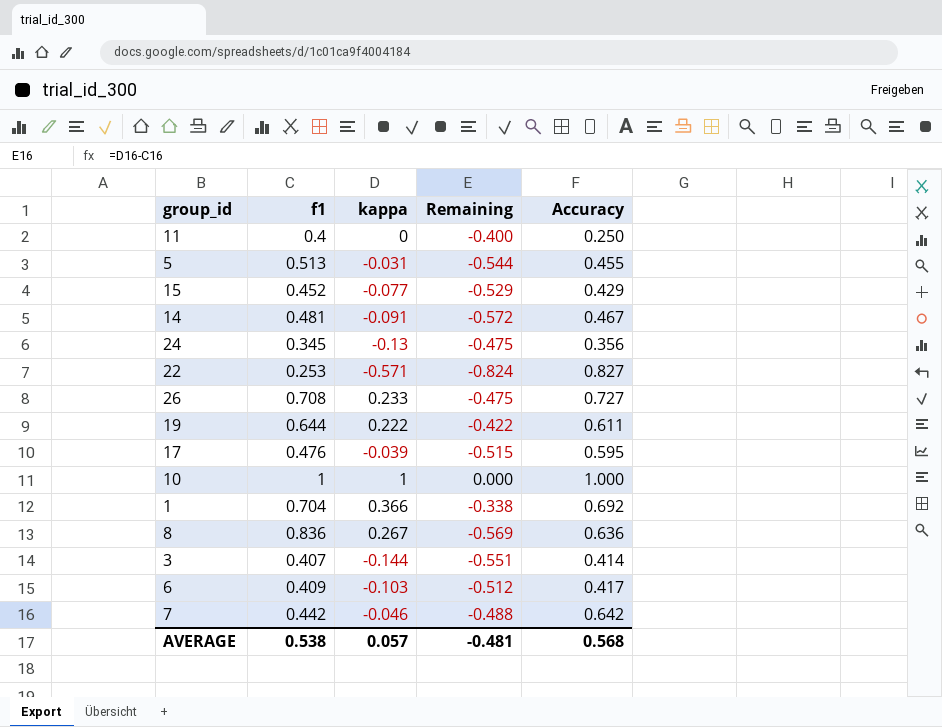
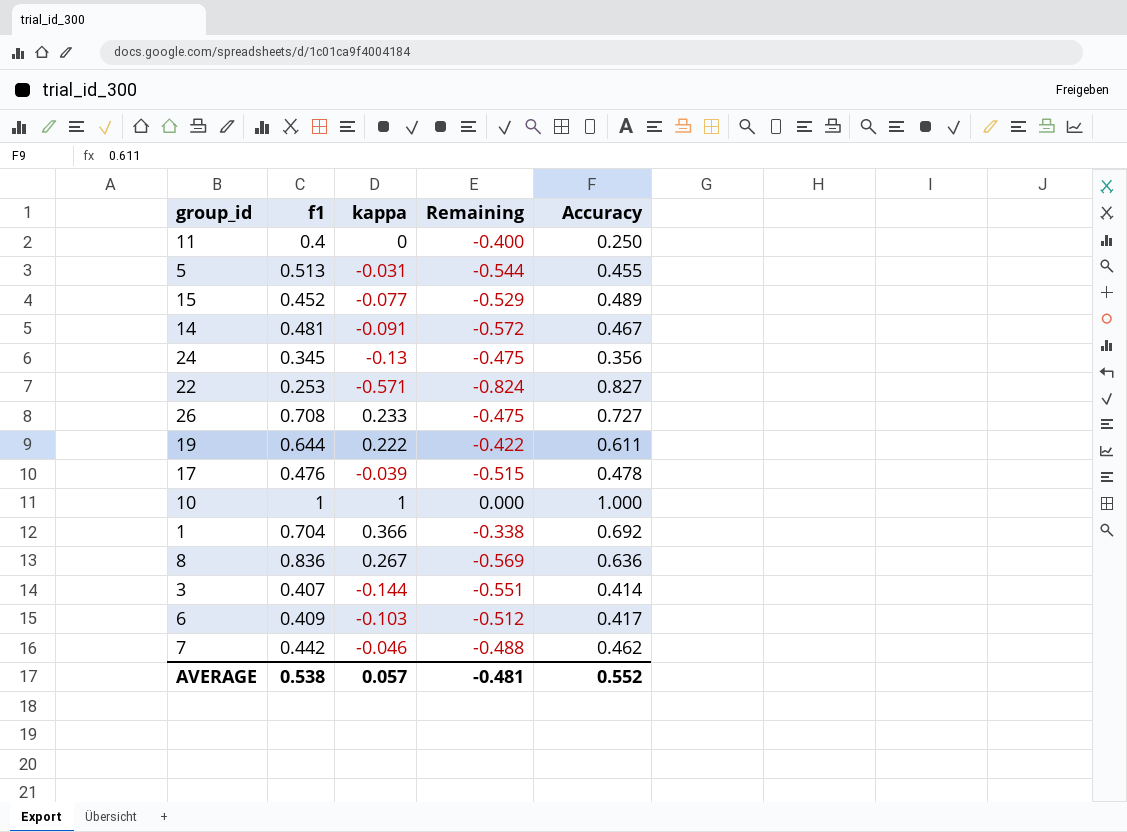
15 | Accuracy: 0.429 -> 0.489
17 | Accuracy: 0.595 -> 0.478
7 | Accuracy: 0.642 -> 0.462
AVERAGE | Accuracy: 0.568 -> 0.552

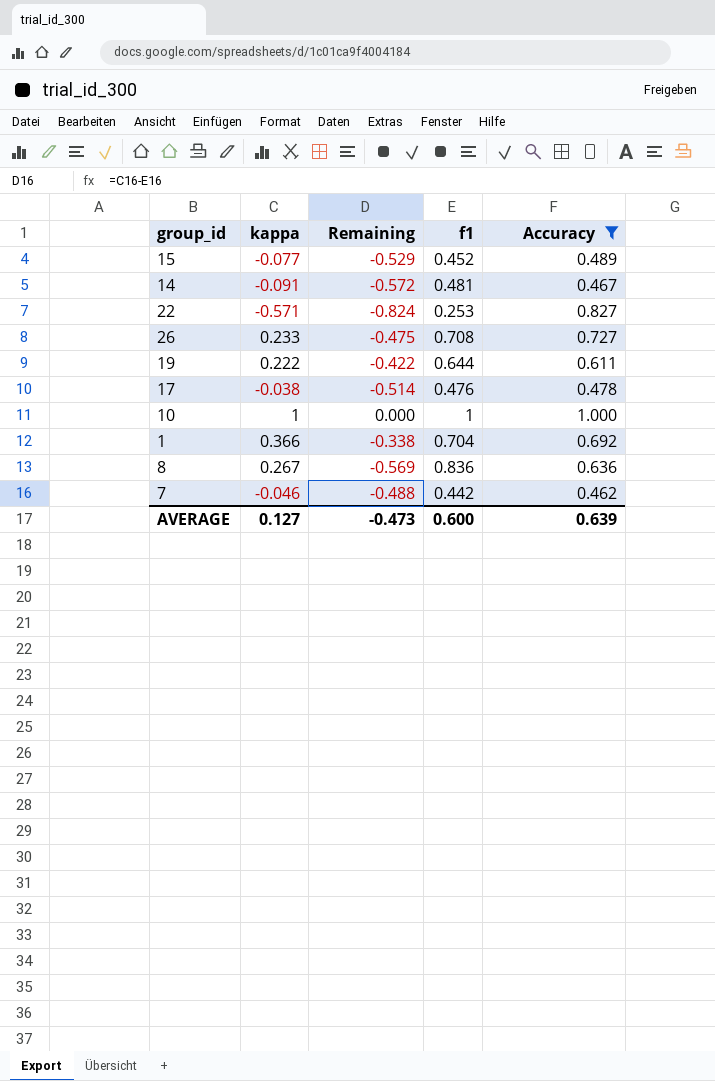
filter: none -> Accuracy >= 0.462
column f1 | position: 2 -> 4
17 | kappa: -0.039 -> -0.038
17 | Remaining: -0.515 -> -0.514
AVERAGE | kappa: 0.057 -> 0.127
AVERAGE | Remaining: -0.481 -> -0.473
AVERAGE | f1: 0.538 -> 0.600
AVERAGE | Accuracy: 0.552 -> 0.639

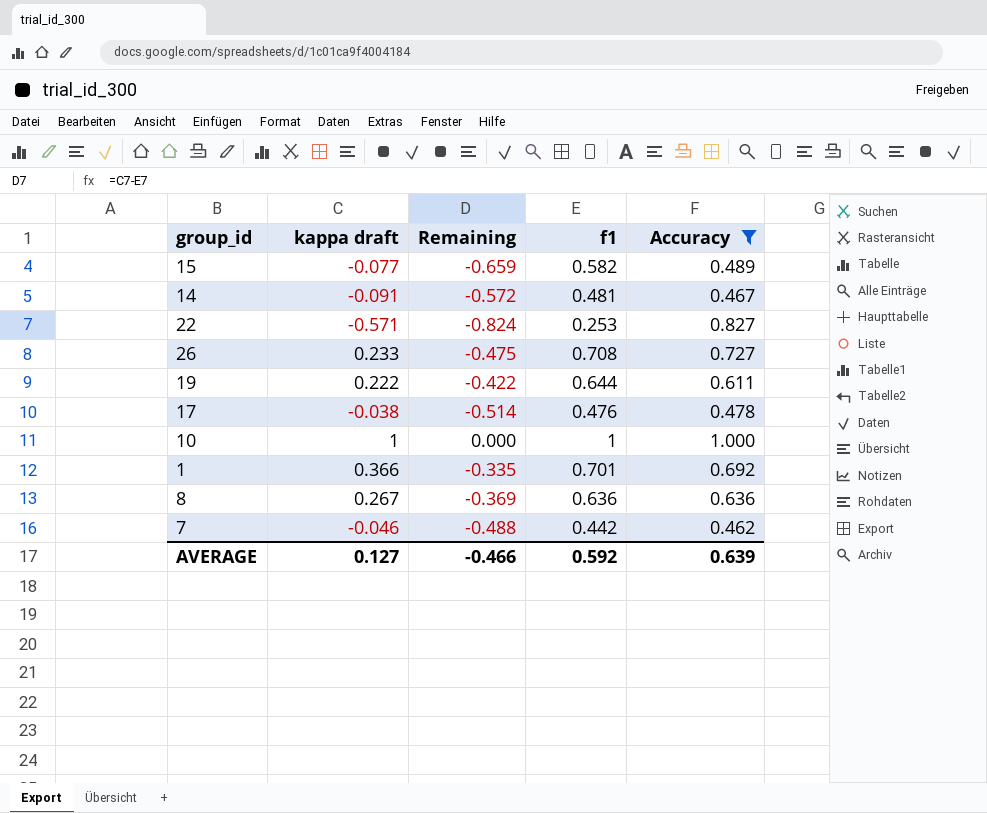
column name: kappa -> kappa draft
15 | Remaining: -0.529 -> -0.659
15 | f1: 0.452 -> 0.582
1 | Remaining: -0.338 -> -0.335
1 | f1: 0.704 -> 0.701
8 | Remaining: -0.569 -> -0.369
8 | f1: 0.836 -> 0.636
AVERAGE | Remaining: -0.473 -> -0.466
AVERAGE | f1: 0.600 -> 0.592

